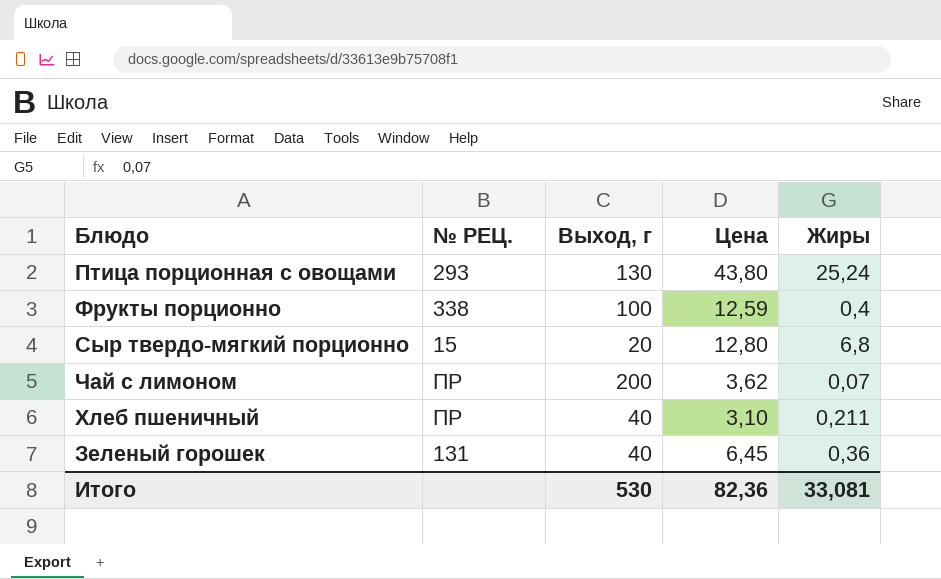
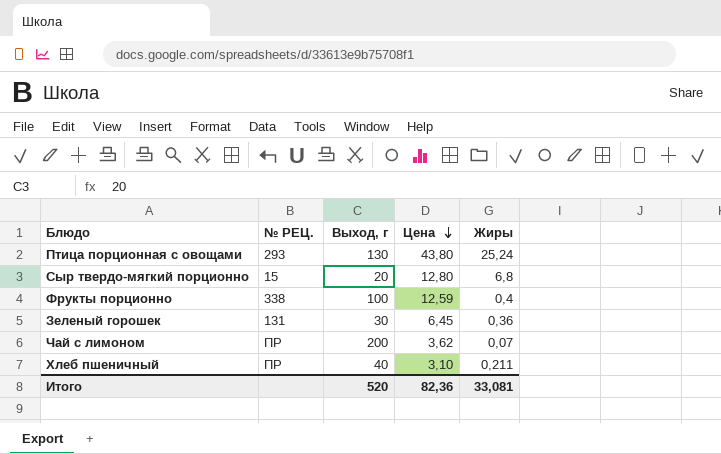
row order: none -> Цена descending
Зеленый горошек | Выход, г: 40 -> 30
Итого | Выход, г: 530 -> 520

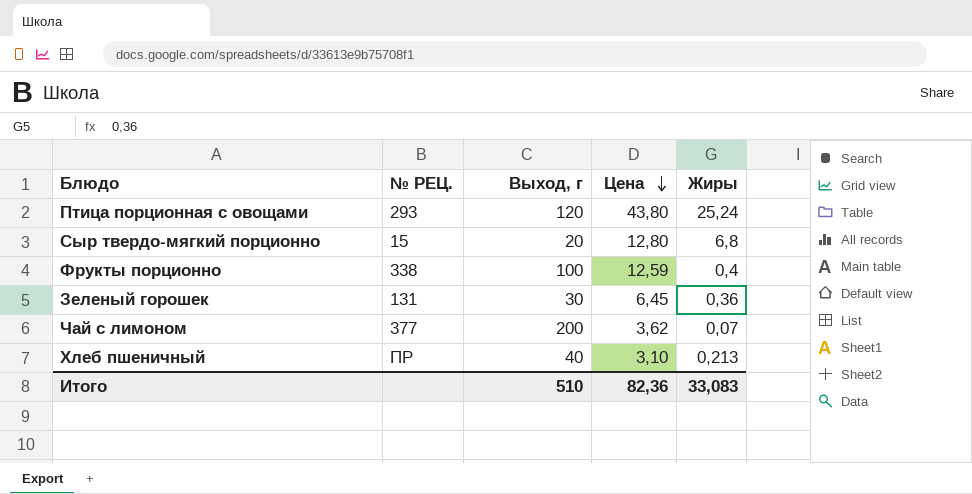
Птица порционная с овощами | Выход, г: 130 -> 120
Чай с лимоном | № РЕЦ.: ПР -> 377
Хлеб пшеничный | Жиры: 0,211 -> 0,213
Итого | Выход, г: 520 -> 510
Итого | Жиры: 33,081 -> 33,083

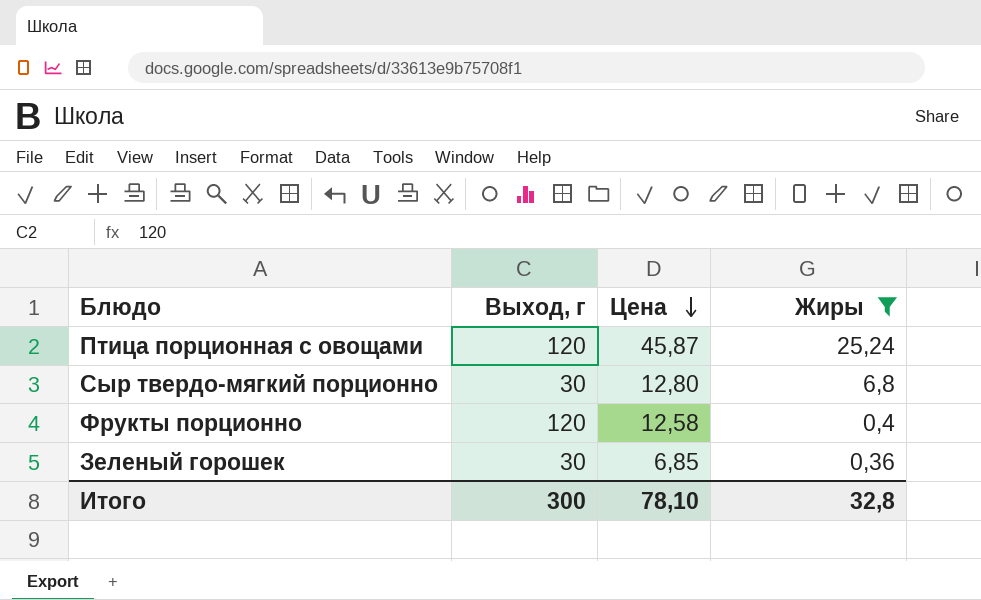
filter: none -> Жиры >= 0,36
column № РЕЦ. | position: 2 -> none
Птица порционная с овощами | Цена: 43,80 -> 45,87
Сыр твердо-мягкий порционно | Выход, г: 20 -> 30
Фрукты порционно | Выход, г: 100 -> 120
Фрукты порционно | Цена: 12,59 -> 12,58
Зеленый горошек | Цена: 6,45 -> 6,85
Итого | Выход, г: 510 -> 300
Итого | Цена: 82,36 -> 78,10
Итого | Жиры: 33,083 -> 32,8

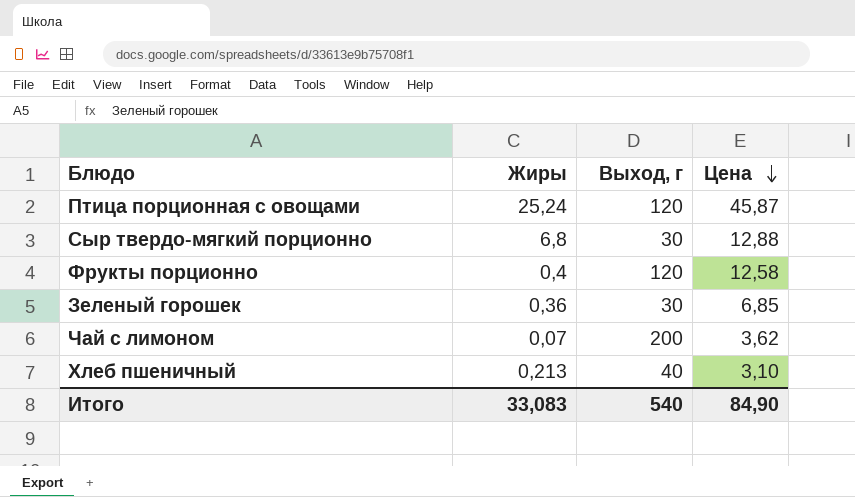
filter: Жиры >= 0,36 -> none
column Жиры | position: 4 -> 2
Сыр твердо-мягкий порционно | Цена: 12,80 -> 12,88
Итого | Жиры: 32,8 -> 33,083
Итого | Выход, г: 300 -> 540
Итого | Цена: 78,10 -> 84,90

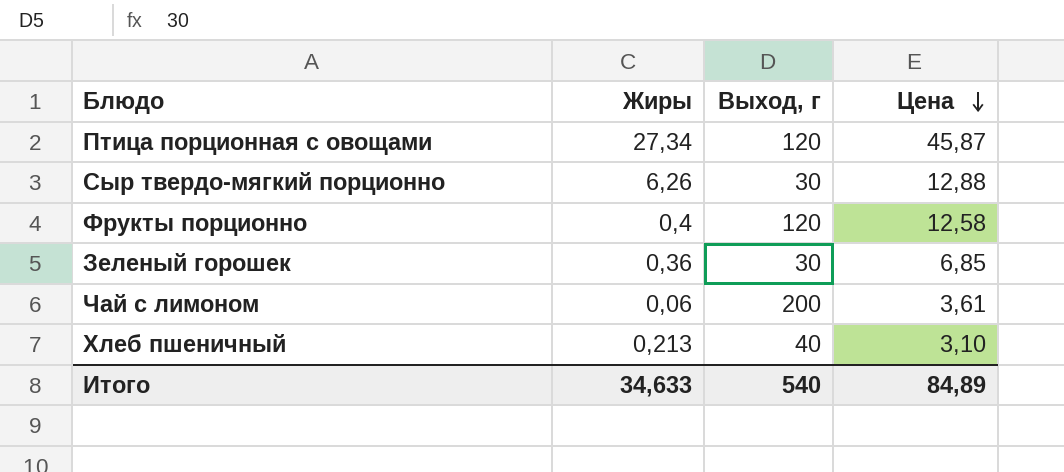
Птица порционная с овощами | Жиры: 25,24 -> 27,34
Сыр твердо-мягкий порционно | Жиры: 6,8 -> 6,26
Чай с лимоном | Жиры: 0,07 -> 0,06
Чай с лимоном | Цена: 3,62 -> 3,61
Итого | Жиры: 33,083 -> 34,633
Итого | Цена: 84,90 -> 84,89

